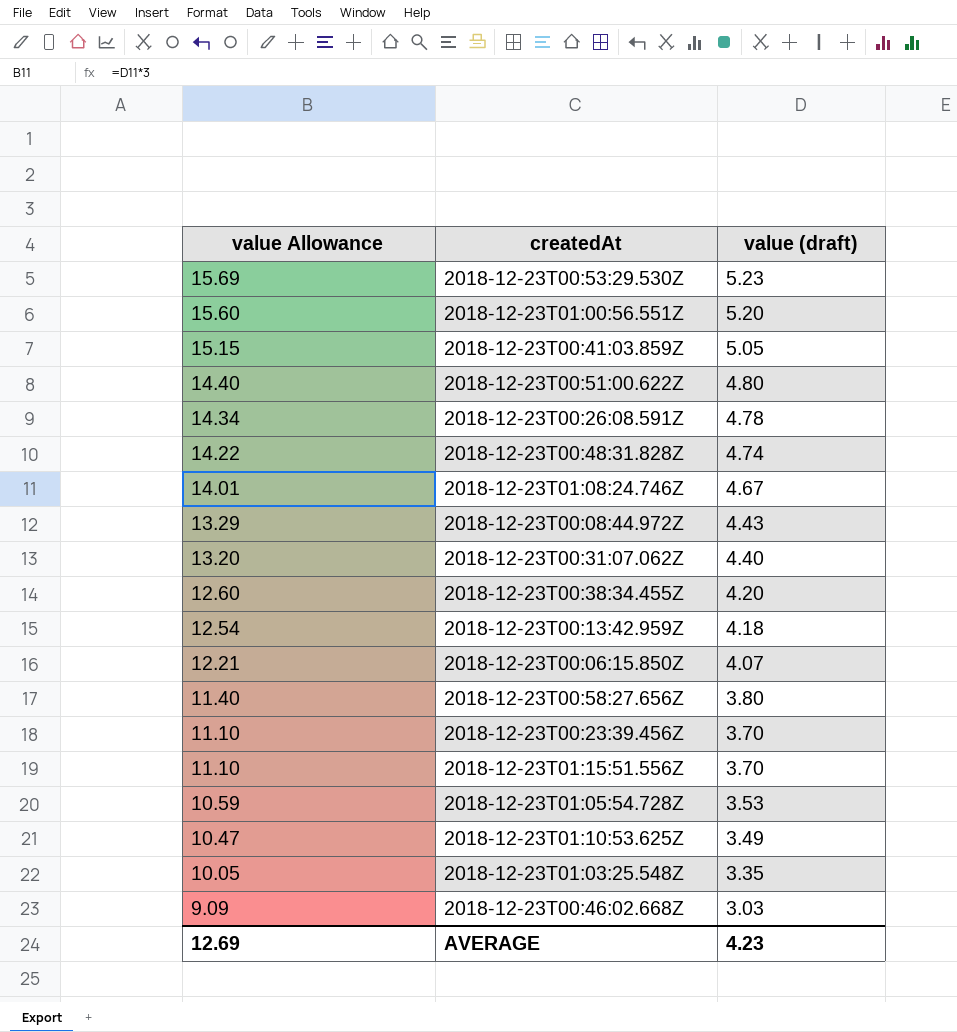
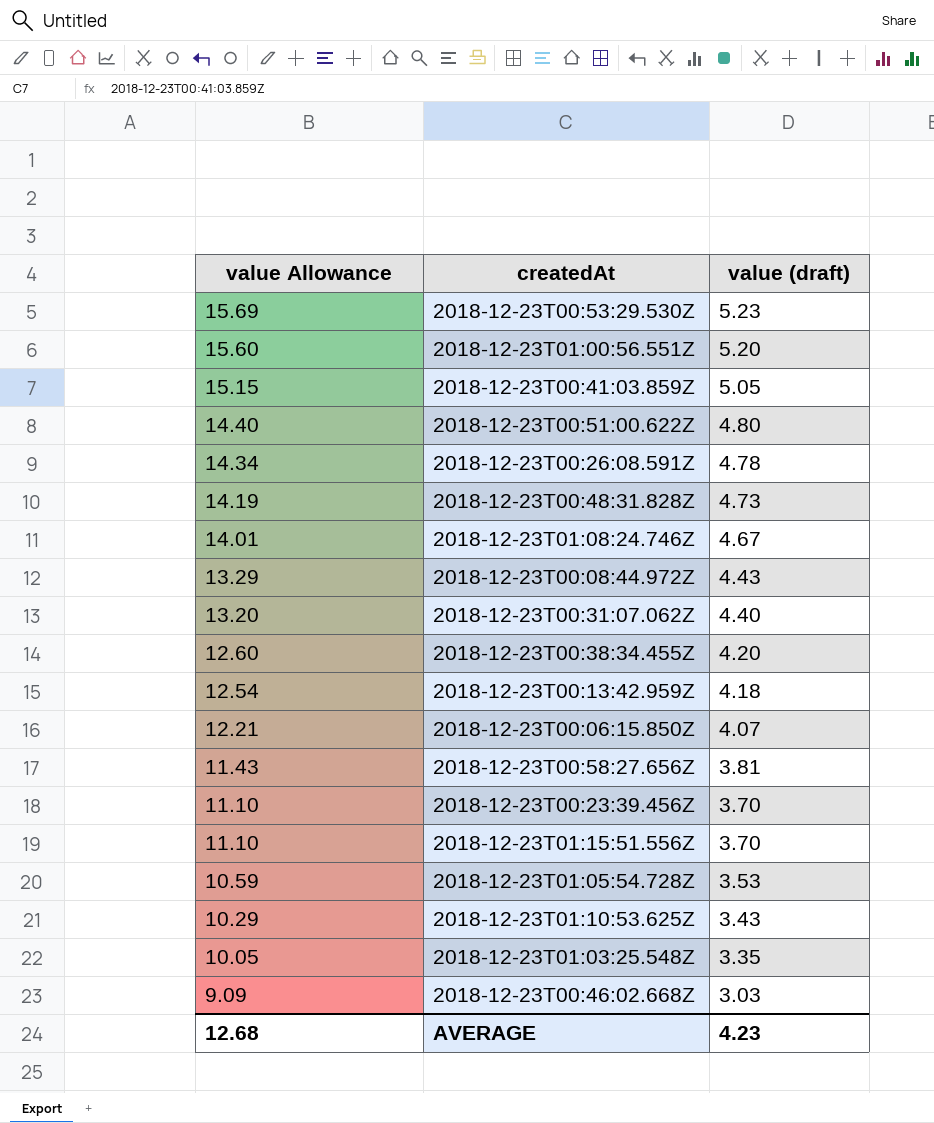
2018-12-23T00:48:31.828Z | value Allowance: 14.22 -> 14.19
2018-12-23T00:48:31.828Z | value (draft): 4.74 -> 4.73
2018-12-23T00:58:27.656Z | value Allowance: 11.40 -> 11.43
2018-12-23T00:58:27.656Z | value (draft): 3.80 -> 3.81
2018-12-23T01:10:53.625Z | value Allowance: 10.47 -> 10.29
2018-12-23T01:10:53.625Z | value (draft): 3.49 -> 3.43
AVERAGE | value Allowance: 12.69 -> 12.68

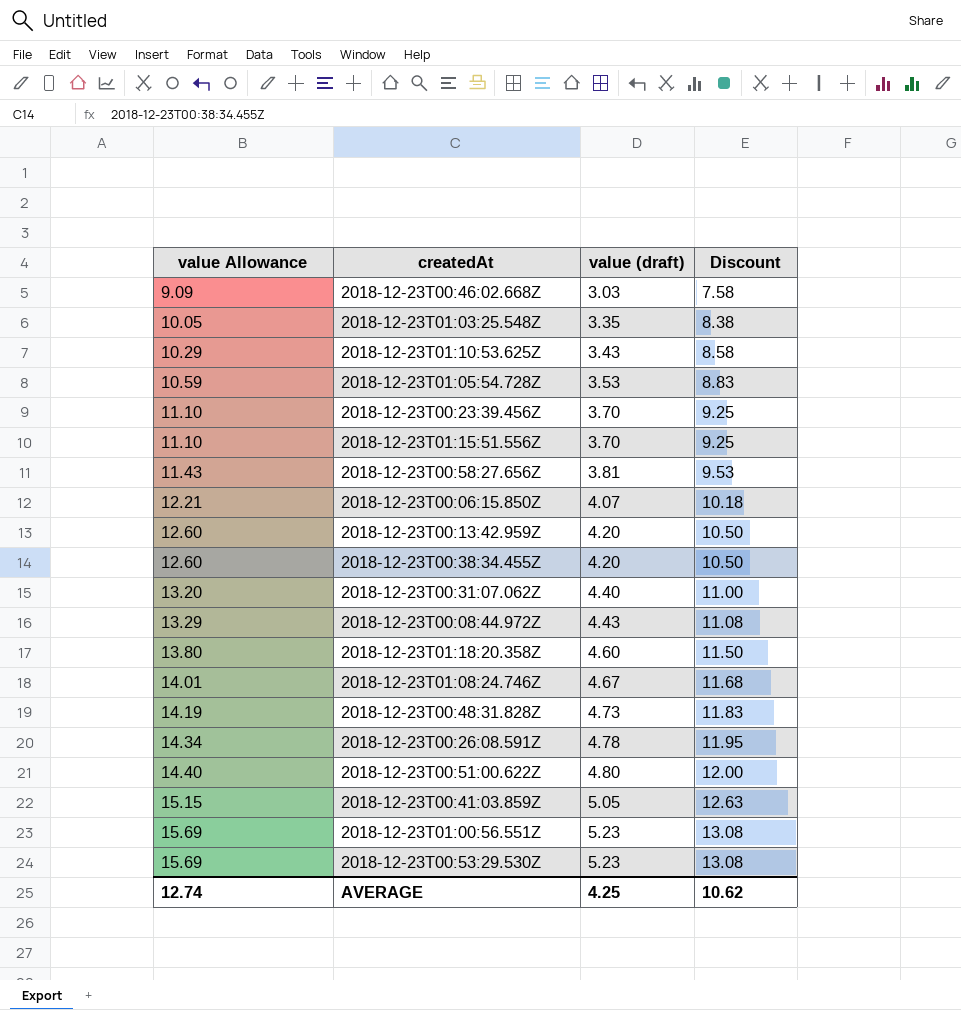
row order: value Allowance descending -> value Allowance ascending
column Discount | formula: none -> [value (draft)] * 2.5
2018-12-23T00:13:42.959Z | value Allowance: 12.54 -> 12.60
2018-12-23T00:13:42.959Z | value (draft): 4.18 -> 4.20
row 2018-12-23T01:18:20.358Z: none -> 13.80 | 4.60 | 11.50
2018-12-23T01:00:56.551Z | value Allowance: 15.60 -> 15.69
2018-12-23T01:00:56.551Z | value (draft): 5.20 -> 5.23
AVERAGE | value Allowance: 12.68 -> 12.74
AVERAGE | value (draft): 4.23 -> 4.25

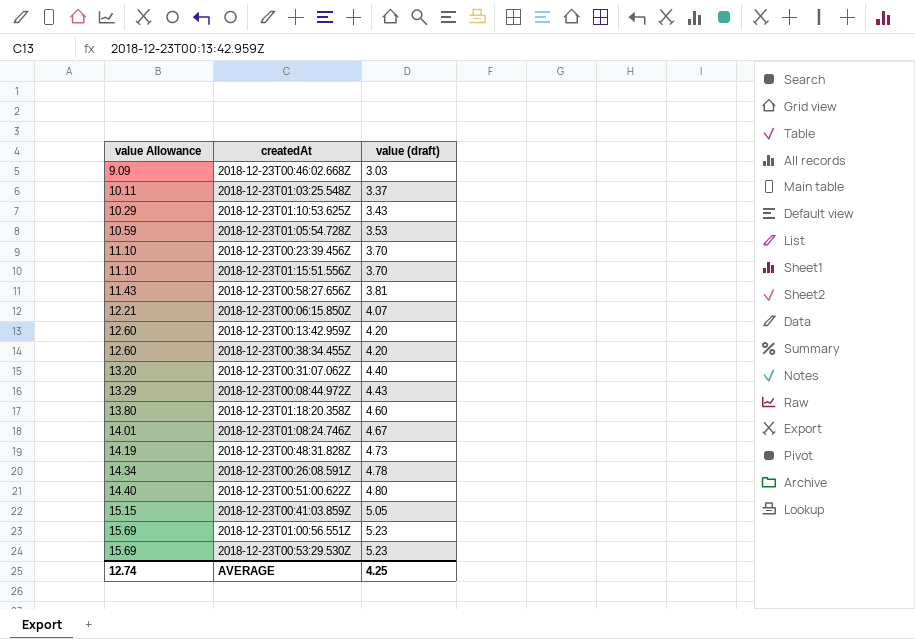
column Discount | formula: [value (draft)] * 2.5 -> none
2018-12-23T01:03:25.548Z | value Allowance: 10.05 -> 10.11
2018-12-23T01:03:25.548Z | value (draft): 3.35 -> 3.37

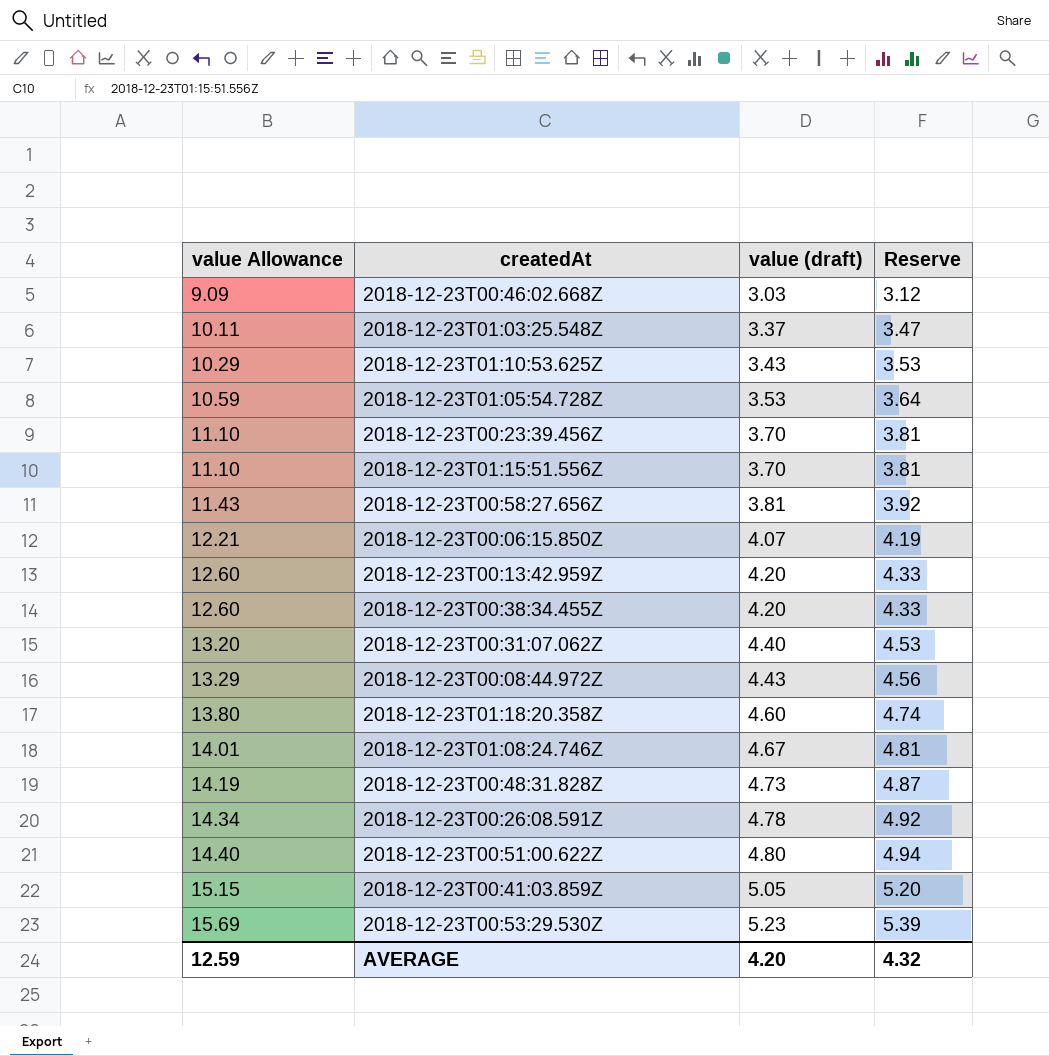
column Reserve | formula: none -> [value (draft)] * 1.03
row 2018-12-23T01:00:56.551Z: 15.69 | 5.23 -> none
AVERAGE | value Allowance: 12.74 -> 12.59
AVERAGE | value (draft): 4.25 -> 4.20

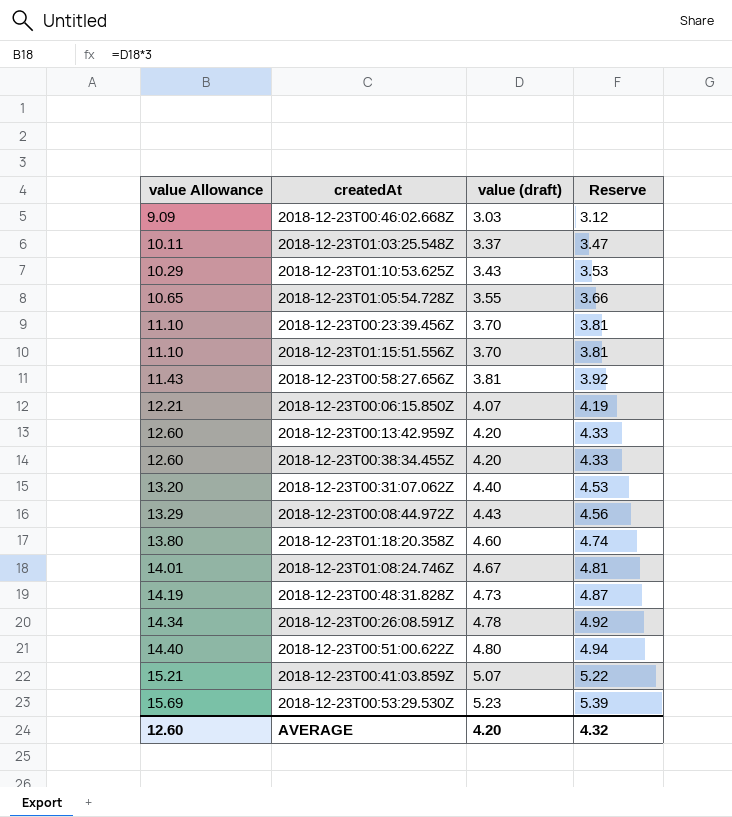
2018-12-23T01:05:54.728Z | value Allowance: 10.59 -> 10.65
2018-12-23T01:05:54.728Z | value (draft): 3.53 -> 3.55
2018-12-23T01:05:54.728Z | Reserve: 3.64 -> 3.66
2018-12-23T00:41:03.859Z | value Allowance: 15.15 -> 15.21
2018-12-23T00:41:03.859Z | value (draft): 5.05 -> 5.07
2018-12-23T00:41:03.859Z | Reserve: 5.20 -> 5.22
AVERAGE | value Allowance: 12.59 -> 12.60

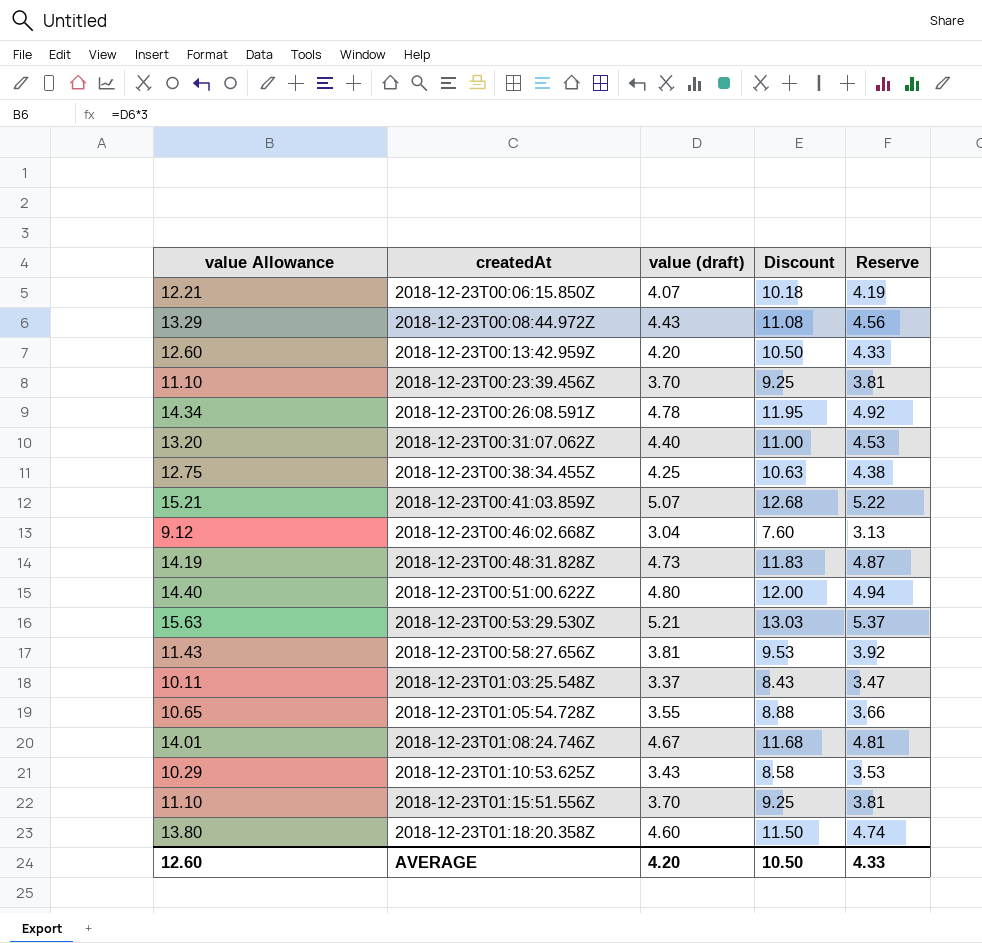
row order: value Allowance ascending -> createdAt ascending
column Discount | formula: none -> [value (draft)] * 2.5
2018-12-23T00:38:34.455Z | value Allowance: 12.60 -> 12.75
2018-12-23T00:38:34.455Z | value (draft): 4.20 -> 4.25
2018-12-23T00:38:34.455Z | Reserve: 4.33 -> 4.38
2018-12-23T00:46:02.668Z | value Allowance: 9.09 -> 9.12
2018-12-23T00:46:02.668Z | value (draft): 3.03 -> 3.04
2018-12-23T00:46:02.668Z | Reserve: 3.12 -> 3.13
2018-12-23T00:53:29.530Z | value Allowance: 15.69 -> 15.63
2018-12-23T00:53:29.530Z | value (draft): 5.23 -> 5.21
2018-12-23T00:53:29.530Z | Reserve: 5.39 -> 5.37
AVERAGE | Reserve: 4.32 -> 4.33

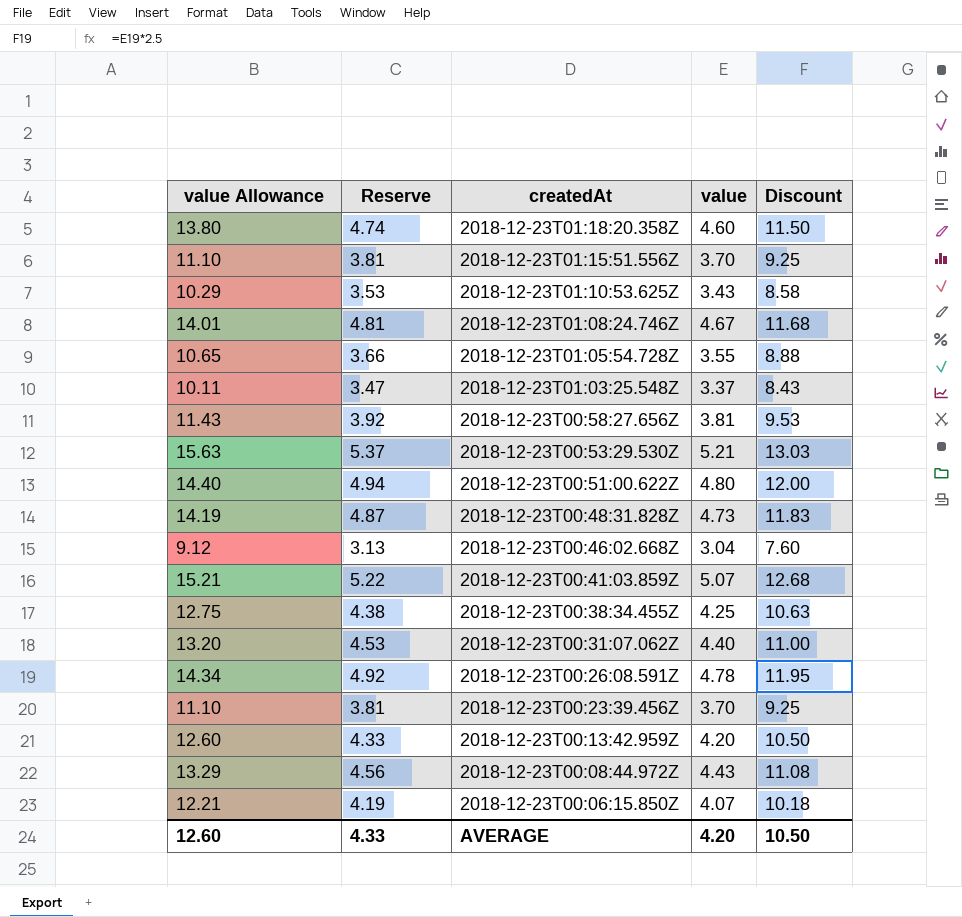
row order: createdAt ascending -> createdAt descending
column Reserve | position: 5 -> 2
column name: value (draft) -> value

